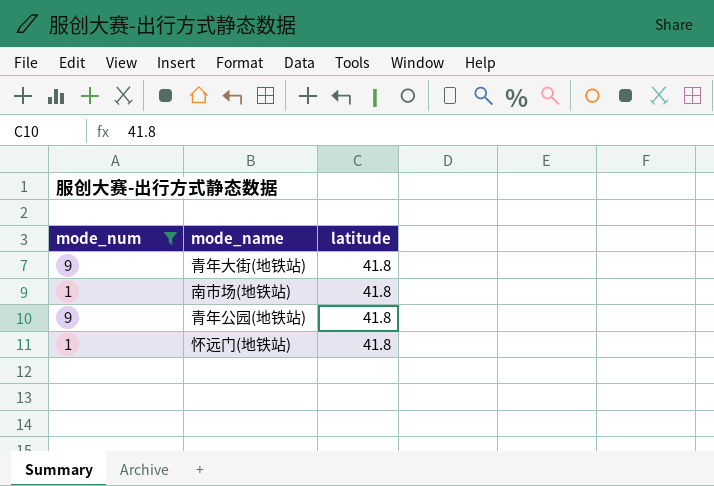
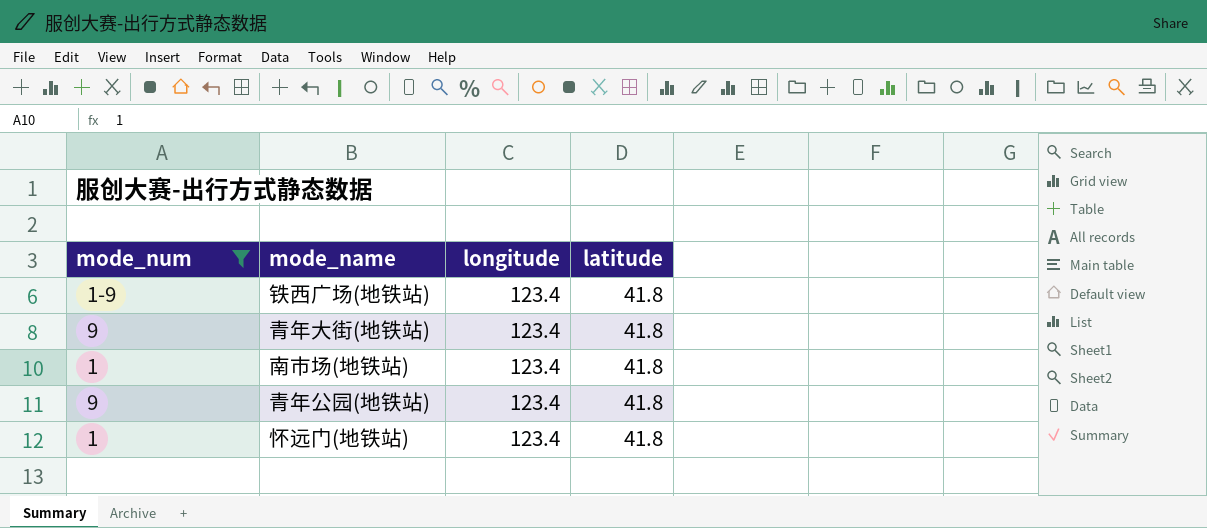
column longitude | position: none -> 3
row 铁西广场(地铁站): none -> 1-9 | 123.4 | 41.8

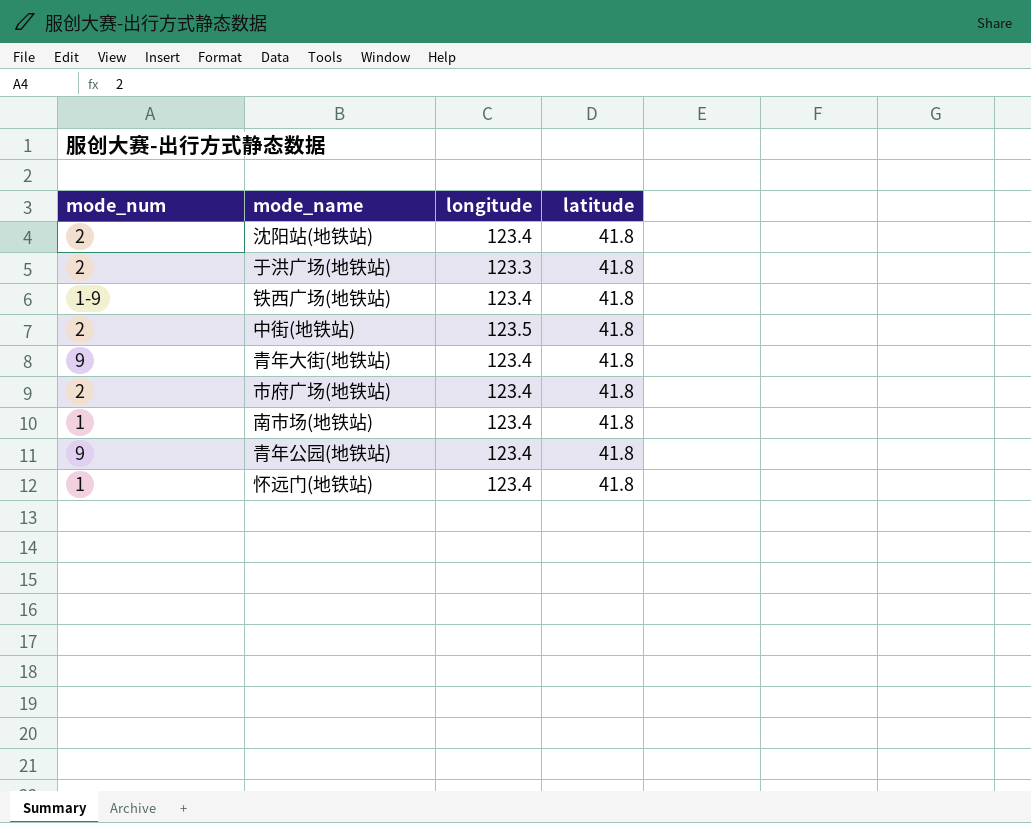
filter: mode_num != 2 -> none

